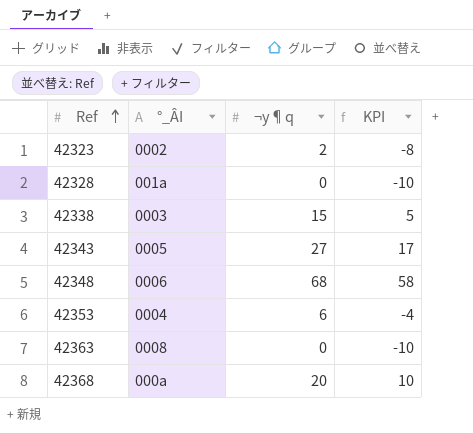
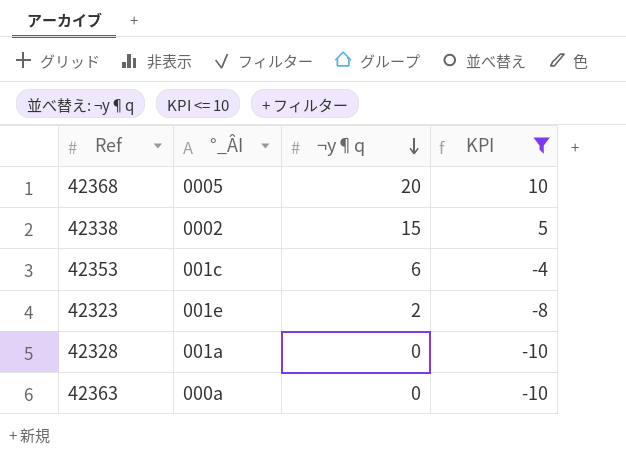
filter: none -> KPI <= 10
row order: Ref ascending -> ¬y¶q descending
42368 | °_ÂI: 000a -> 0005
42338 | °_ÂI: 0003 -> 0002
42353 | °_ÂI: 0004 -> 001c
42323 | °_ÂI: 0002 -> 001e
42363 | °_ÂI: 0008 -> 000a

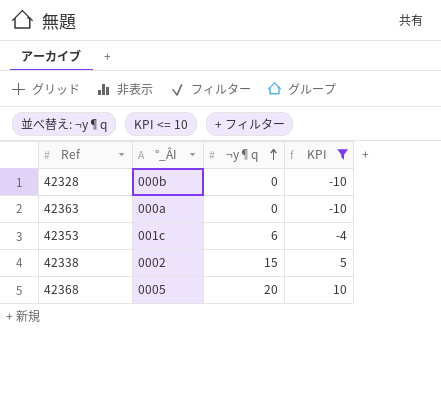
row order: ¬y¶q descending -> ¬y¶q ascending
row 42323: 001e | 2 | -8 -> none
42328 | °_ÂI: 001a -> 000b

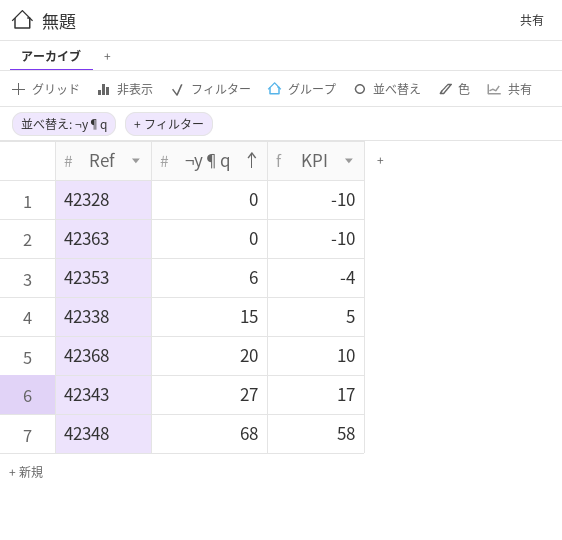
filter: KPI <= 10 -> none
column °_ÂI | position: 2 -> none

